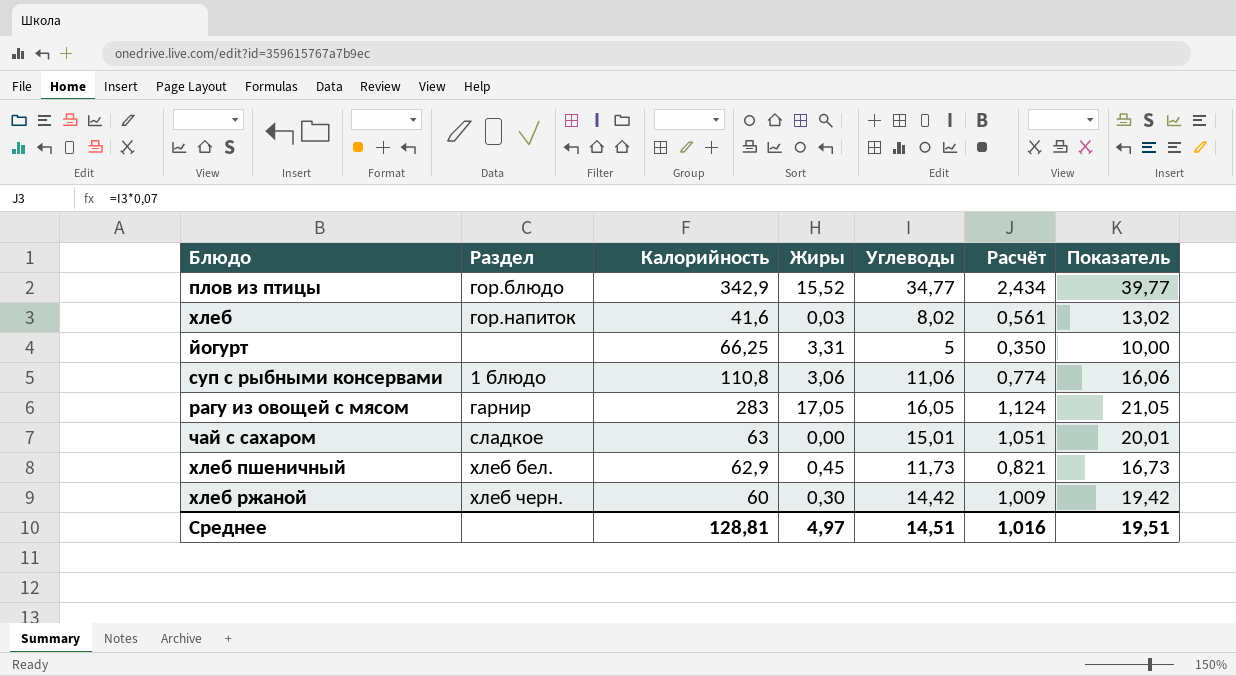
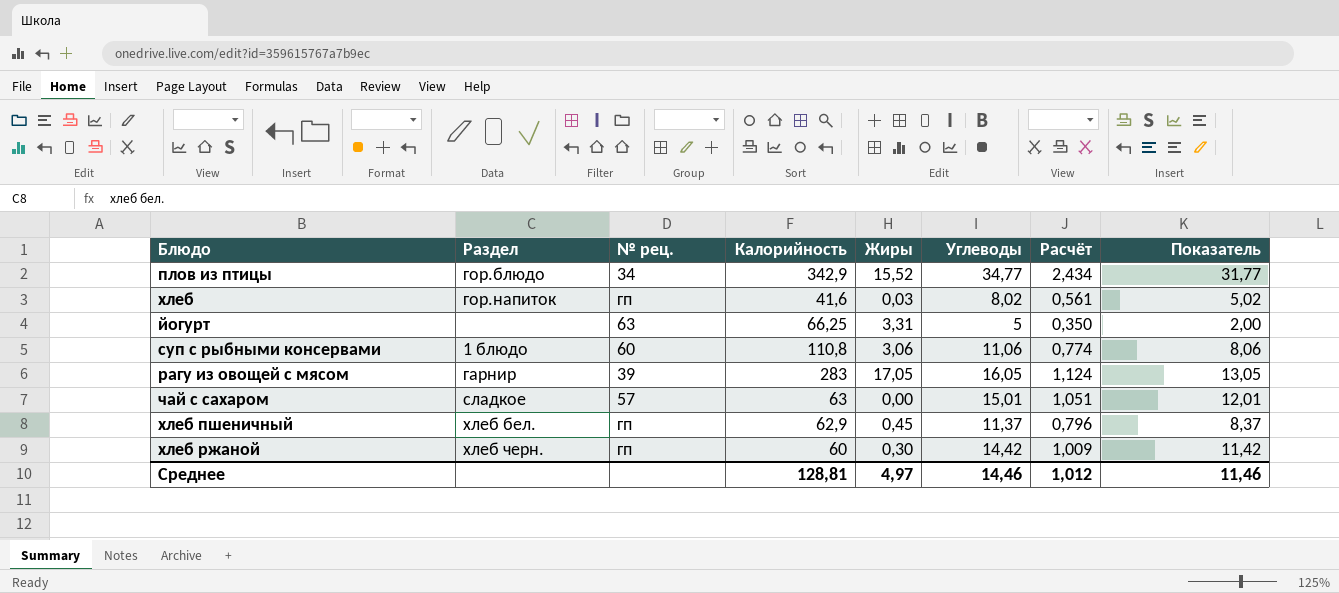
column № рец. | position: none -> 3
column Показатель | formula: [Углеводы] + 5 -> [Углеводы] - 3
хлеб пшеничный | Углеводы: 11,73 -> 11,37
хлеб пшеничный | Расчёт: 0,821 -> 0,796
Среднее | Углеводы: 14,51 -> 14,46
Среднее | Расчёт: 1,016 -> 1,012
Среднее | Показатель: 19,51 -> 11,46

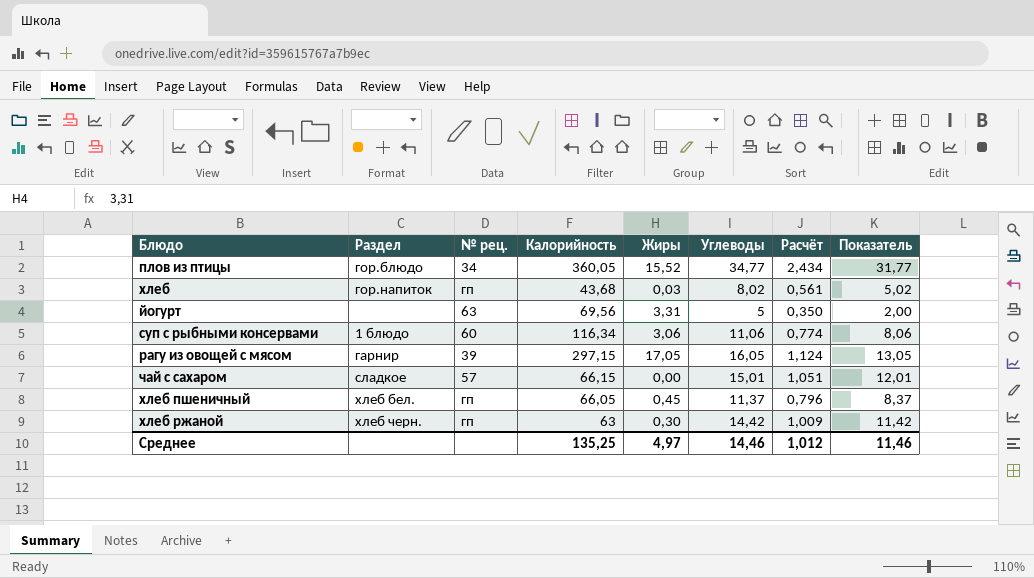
плов из птицы | Калорийность: 342,9 -> 360,05
хлеб | Калорийность: 41,6 -> 43,68
йогурт | Калорийность: 66,25 -> 69,56
суп с рыбными консервами | Калорийность: 110,8 -> 116,34
рагу из овощей с мясом | Калорийность: 283 -> 297,15
чай с сахаром | Калорийность: 63 -> 66,15
хлеб пшеничный | Калорийность: 62,9 -> 66,05
хлеб ржаной | Калорийность: 60 -> 63
Среднее | Калорийность: 128,81 -> 135,25

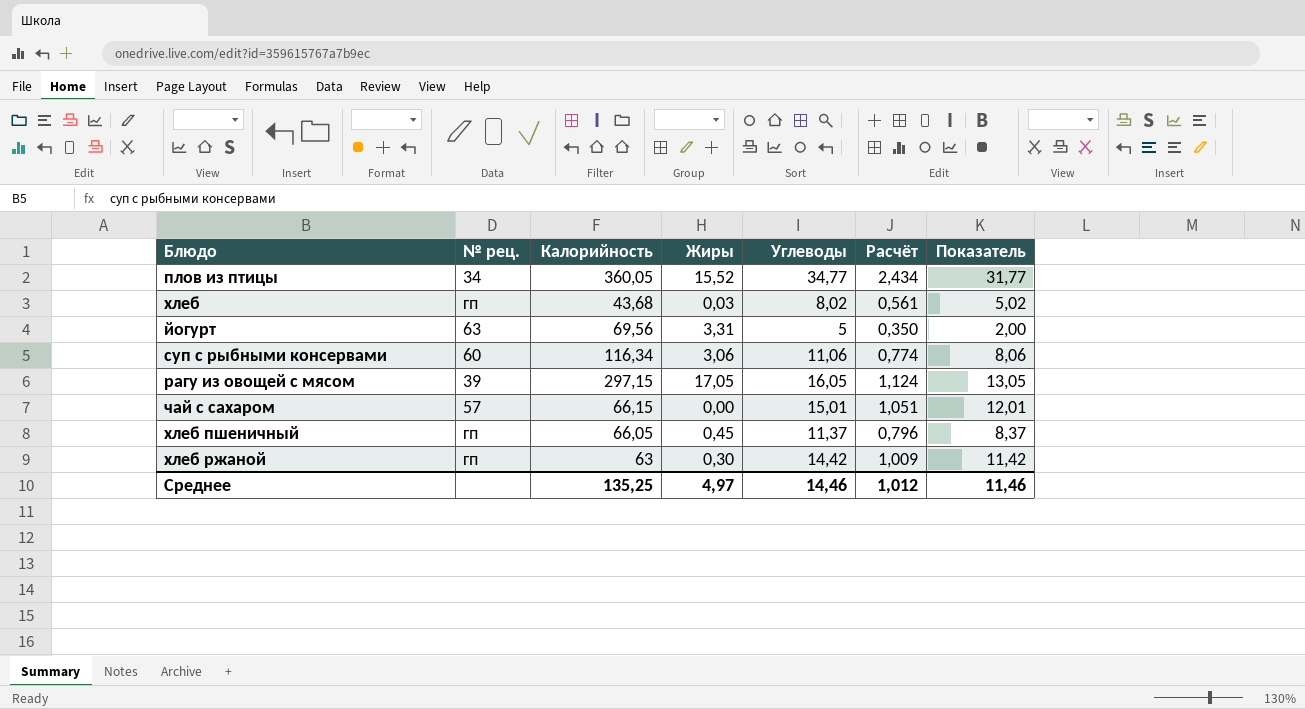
column Раздел | position: 2 -> none

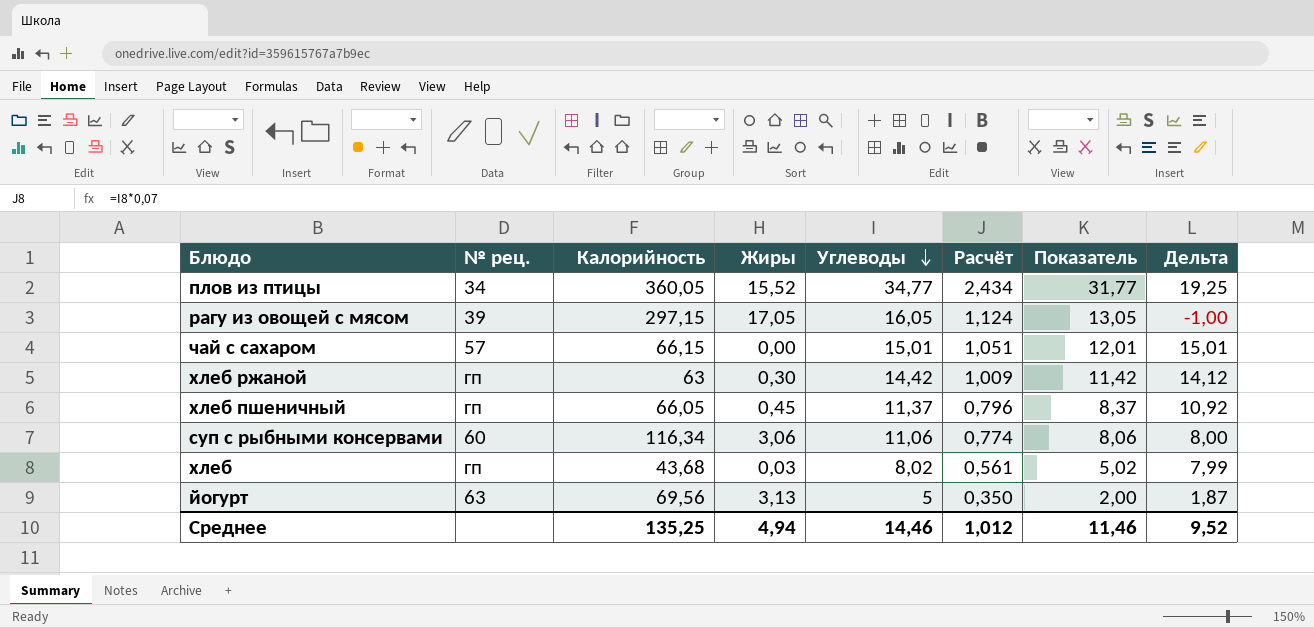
row order: none -> Углеводы descending
column Дельта | formula: none -> [Углеводы] - [Жиры]
йогурт | Жиры: 3,31 -> 3,13
Среднее | Жиры: 4,97 -> 4,94

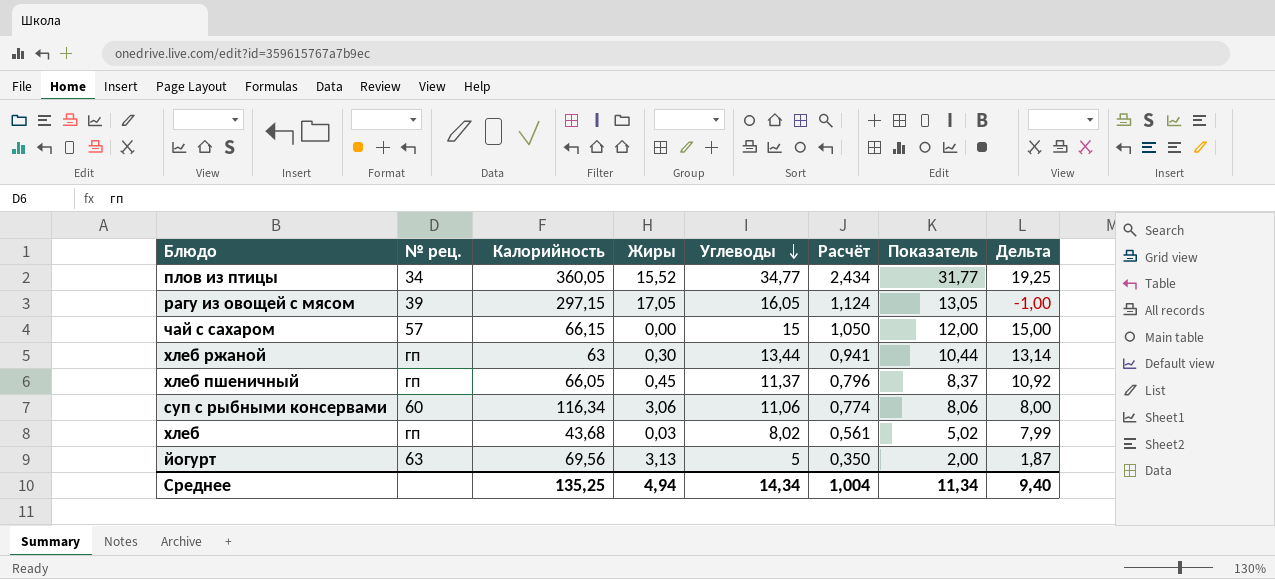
чай с сахаром | Углеводы: 15,01 -> 15
чай с сахаром | Расчёт: 1,051 -> 1,050
чай с сахаром | Показатель: 12,01 -> 12,00
чай с сахаром | Дельта: 15,01 -> 15,00
хлеб ржаной | Углеводы: 14,42 -> 13,44
хлеб ржаной | Расчёт: 1,009 -> 0,941
хлеб ржаной | Показатель: 11,42 -> 10,44
хлеб ржаной | Дельта: 14,12 -> 13,14
Среднее | Углеводы: 14,46 -> 14,34
Среднее | Расчёт: 1,012 -> 1,004
Среднее | Показатель: 11,46 -> 11,34
Среднее | Дельта: 9,52 -> 9,40

